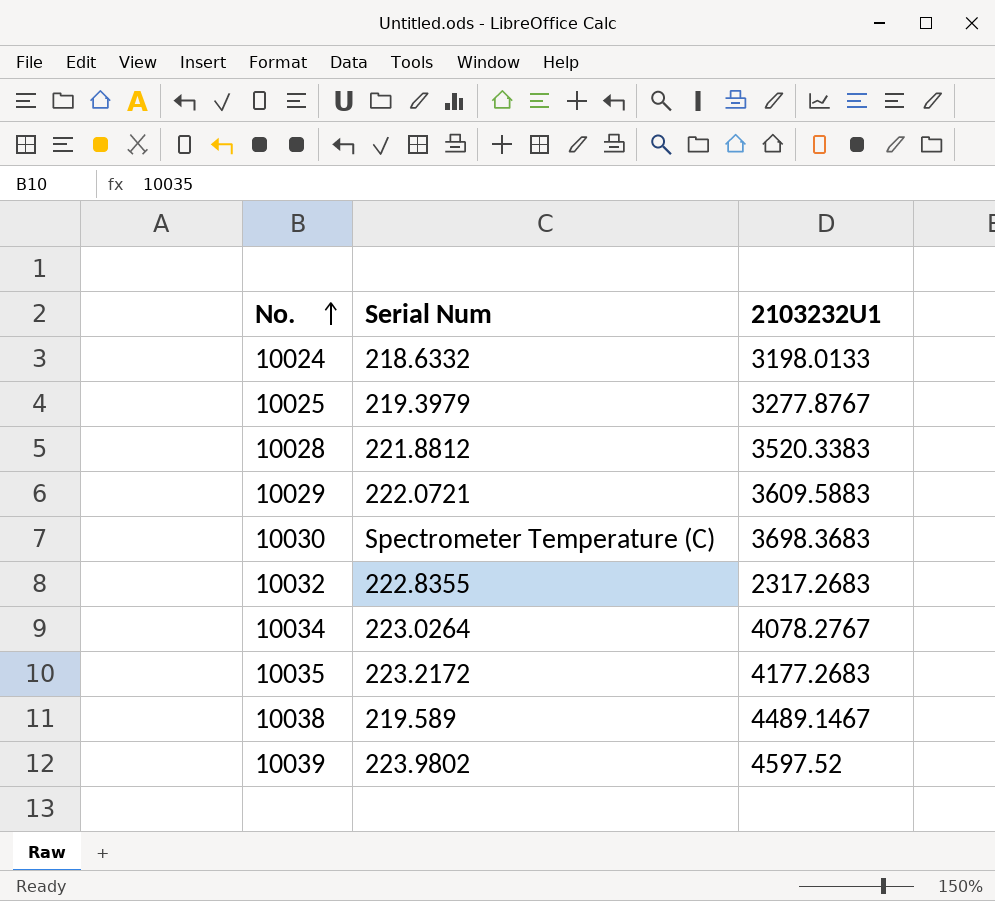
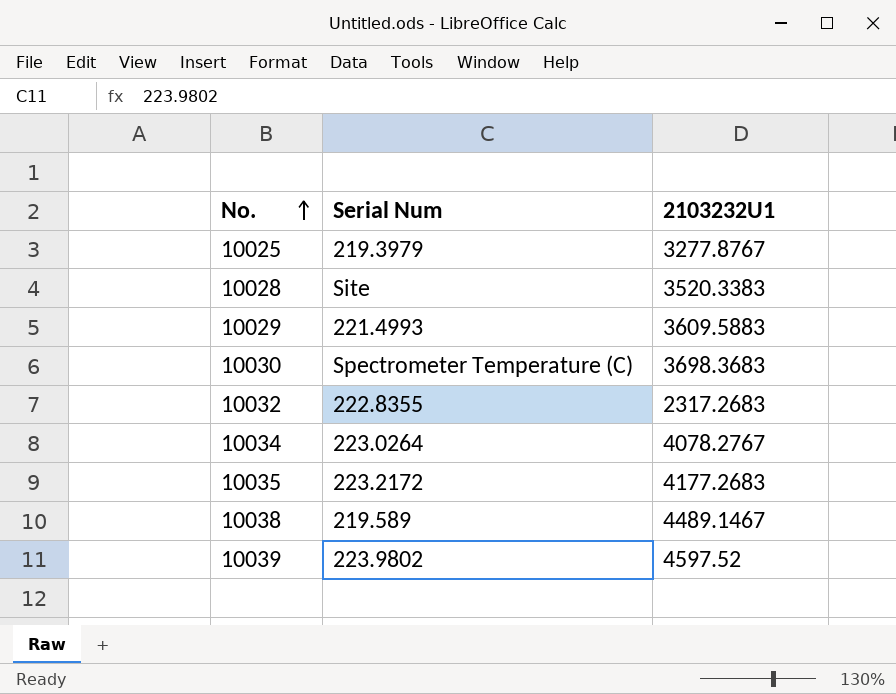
row 10024: 218.6332 | 3198.0133 -> none
10028 | Serial Num: 221.8812 -> Site
10029 | Serial Num: 222.0721 -> 221.4993

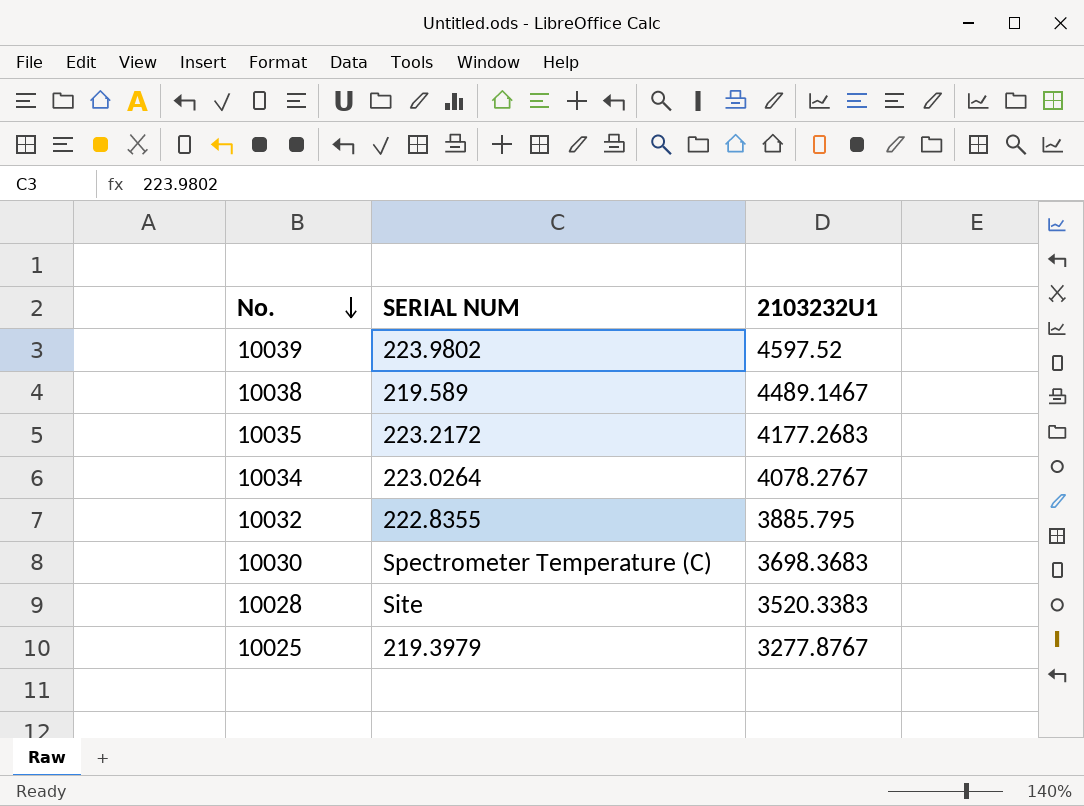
row order: No. ascending -> No. descending
column name: Serial Num -> SERIAL NUM
row 10029: 221.4993 | 3609.5883 -> none
10032 | 2103232U1: 2317.2683 -> 3885.795

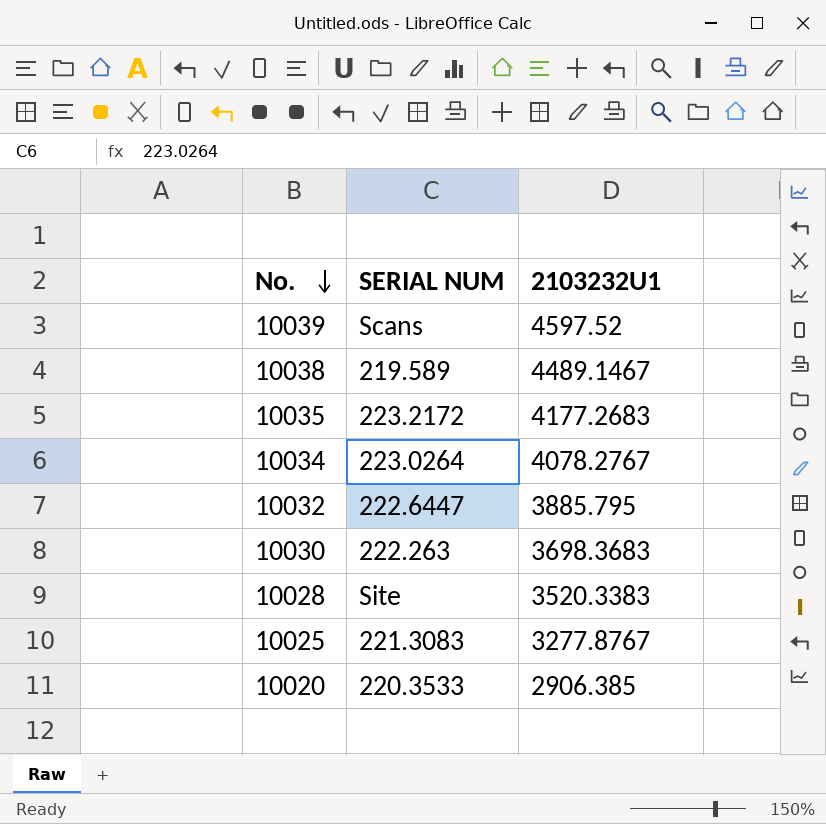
10039 | SERIAL NUM: 223.9802 -> Scans
10032 | SERIAL NUM: 222.8355 -> 222.6447
10030 | SERIAL NUM: Spectrometer Temperature (C) -> 222.263
10025 | SERIAL NUM: 219.3979 -> 221.3083
row 10020: none -> 220.3533 | 2906.385

